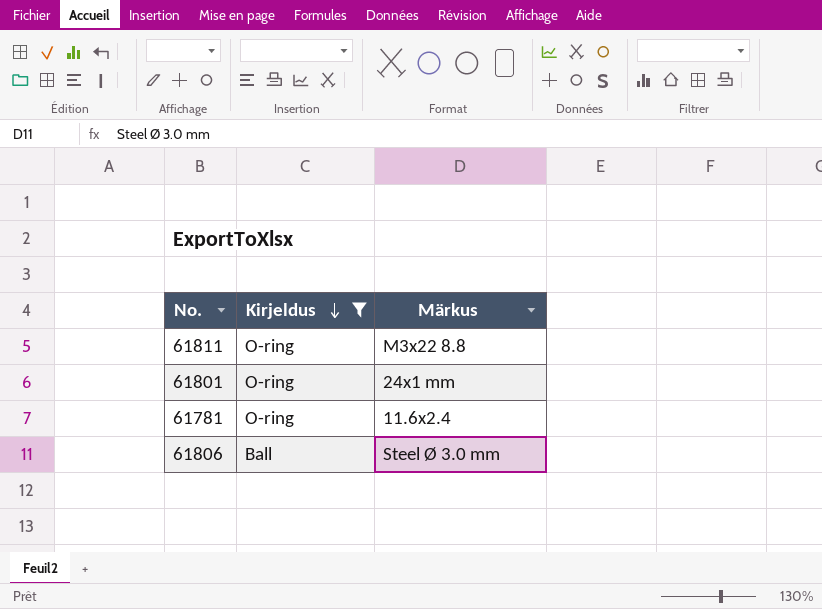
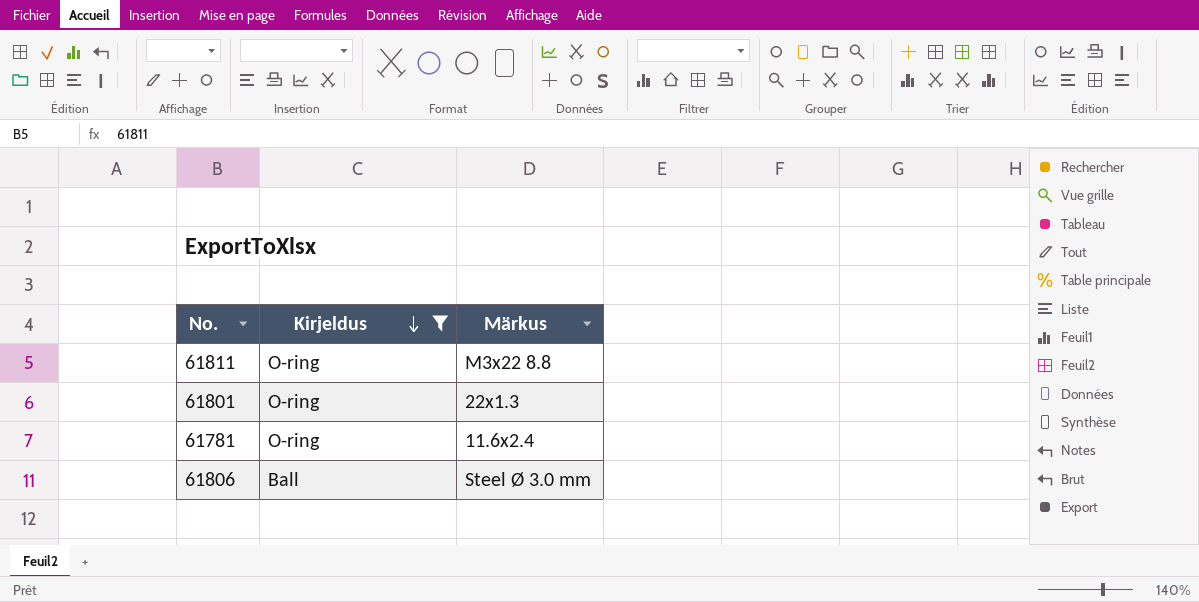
61801 | Märkus: 24x1 mm -> 22x1.3

